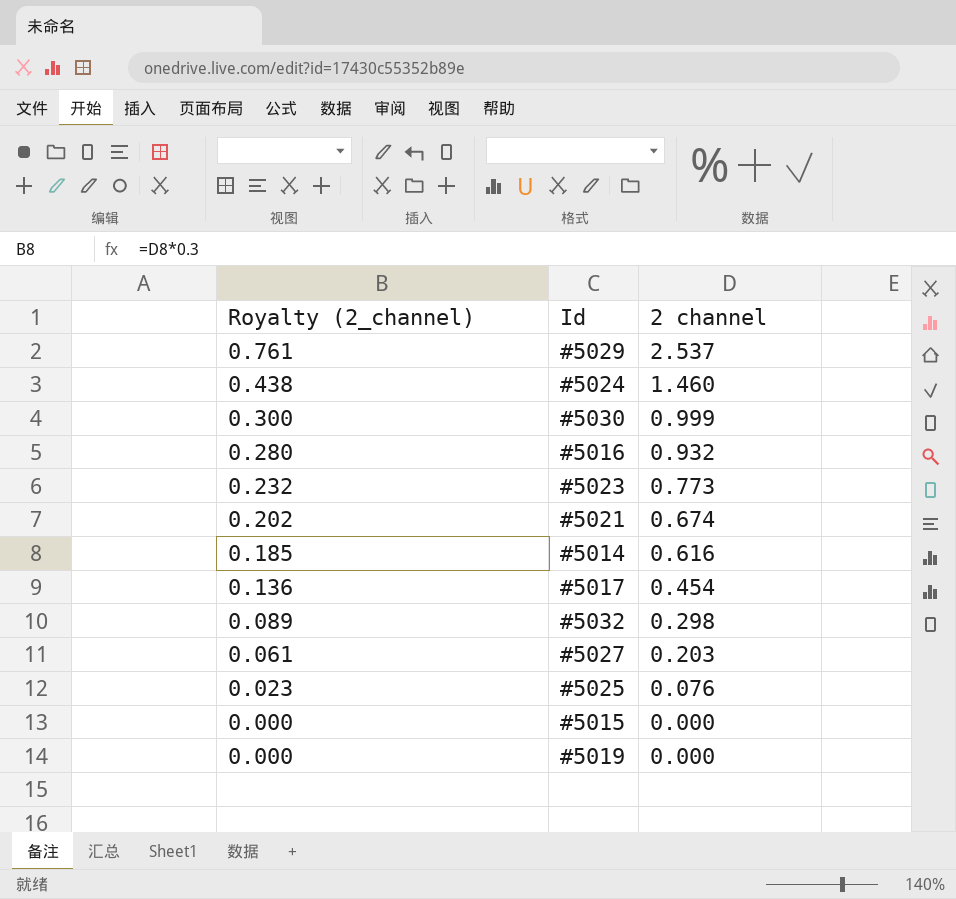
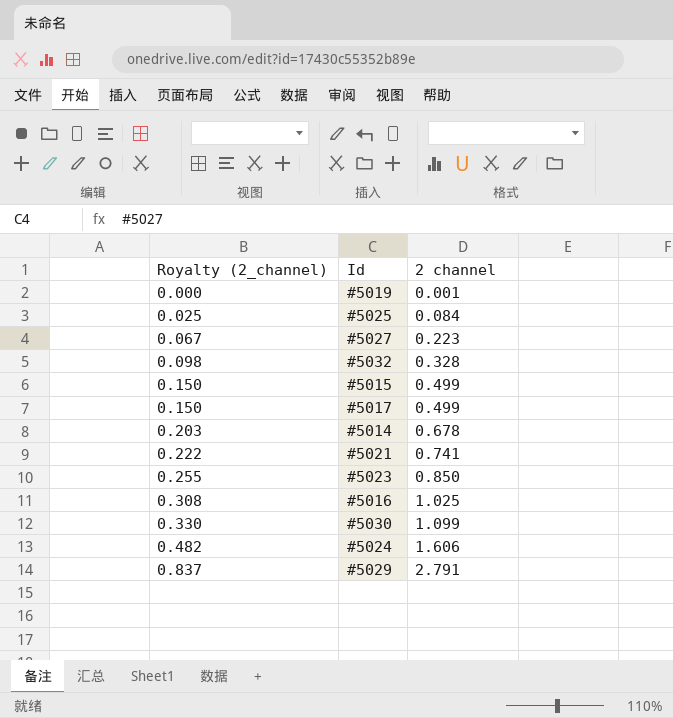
row order: Royalty (2_channel) descending -> Royalty (2_channel) ascending
#5019 | 2 channel: 0.000 -> 0.001
#5025 | Royalty (2_channel): 0.023 -> 0.025
#5025 | 2 channel: 0.076 -> 0.084
#5027 | Royalty (2_channel): 0.061 -> 0.067
#5027 | 2 channel: 0.203 -> 0.223
#5032 | Royalty (2_channel): 0.089 -> 0.098
#5032 | 2 channel: 0.298 -> 0.328
#5015 | Royalty (2_channel): 0.000 -> 0.150
#5015 | 2 channel: 0.000 -> 0.499
#5017 | Royalty (2_channel): 0.136 -> 0.150
#5017 | 2 channel: 0.454 -> 0.499
#5014 | Royalty (2_channel): 0.185 -> 0.203
#5014 | 2 channel: 0.616 -> 0.678
#5021 | Royalty (2_channel): 0.202 -> 0.222
#5021 | 2 channel: 0.674 -> 0.741
#5023 | Royalty (2_channel): 0.232 -> 0.255
#5023 | 2 channel: 0.773 -> 0.850
#5016 | Royalty (2_channel): 0.280 -> 0.308
#5016 | 2 channel: 0.932 -> 1.025
#5030 | Royalty (2_channel): 0.300 -> 0.330
#5030 | 2 channel: 0.999 -> 1.099
#5024 | Royalty (2_channel): 0.438 -> 0.482
#5024 | 2 channel: 1.460 -> 1.606
#5029 | Royalty (2_channel): 0.761 -> 0.837
#5029 | 2 channel: 2.537 -> 2.791

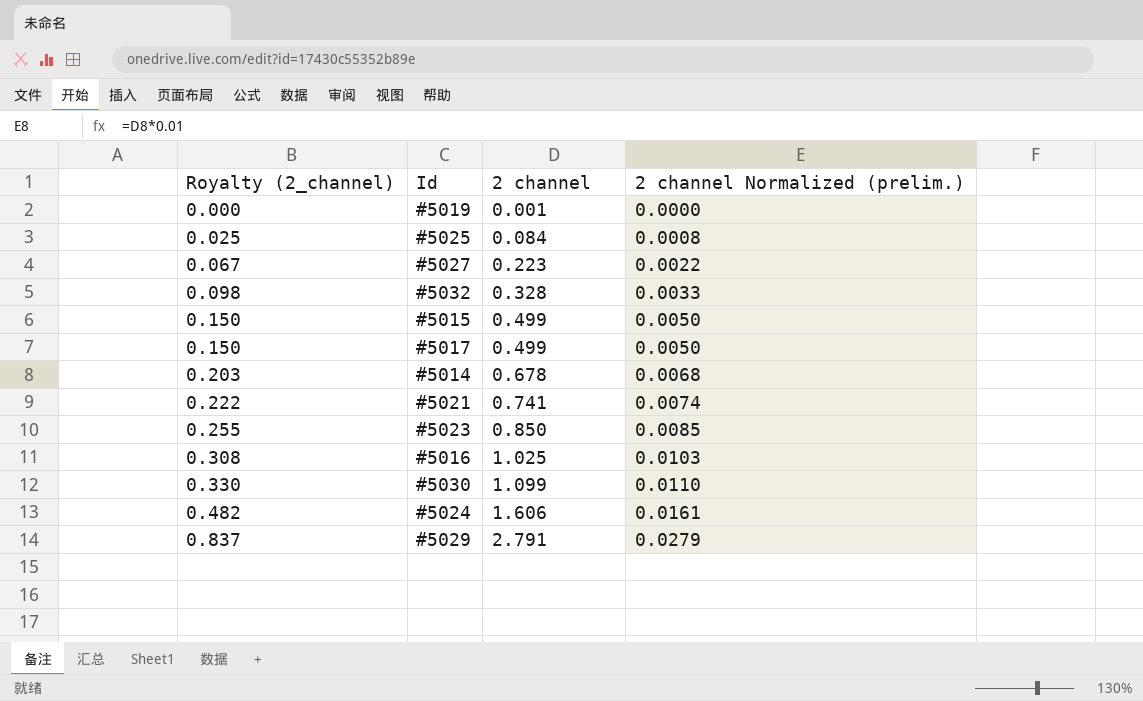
column 2 channel Normalized (prelim.) | formula: none -> [2 channel] * 0.01

